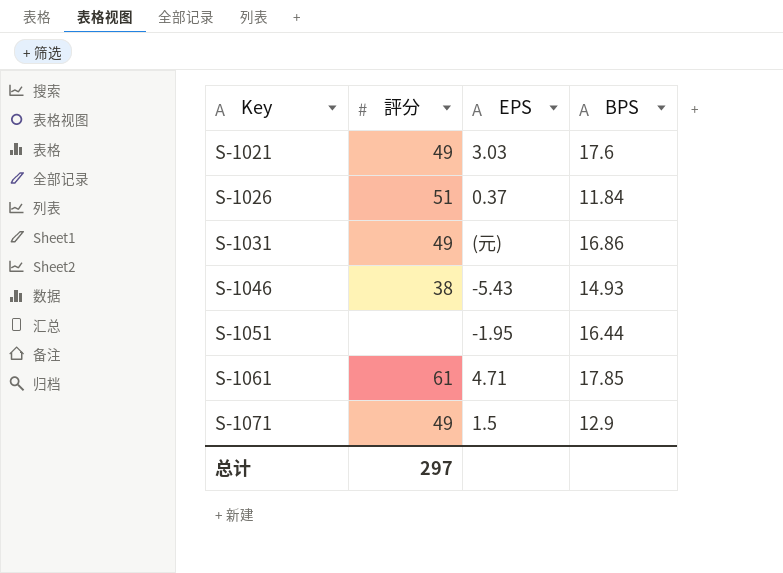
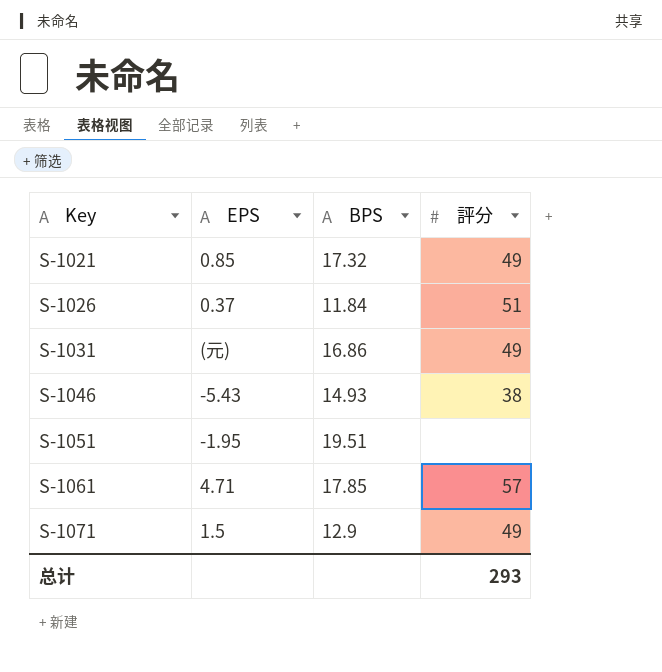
column 評分 | position: 2 -> 4
S-1021 | EPS: 3.03 -> 0.85
S-1021 | BPS: 17.6 -> 17.32
S-1051 | BPS: 16.44 -> 19.51
S-1061 | 評分: 61 -> 57
总计 | 評分: 297 -> 293

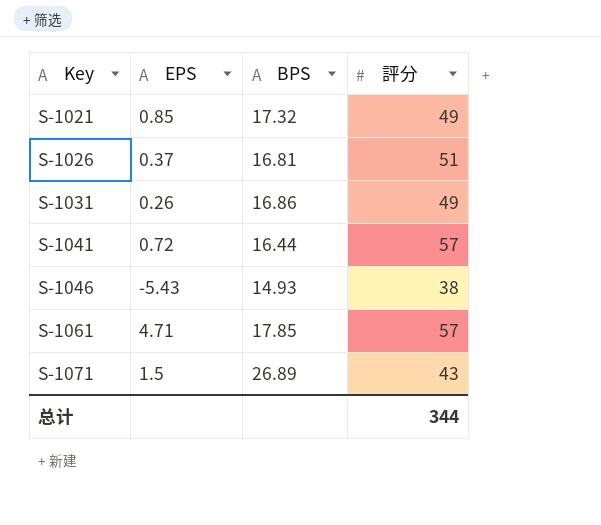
row S-1051: -1.95 | 19.51 | none -> none
S-1026 | BPS: 11.84 -> 16.81
S-1031 | EPS: (元) -> 0.26
row S-1041: none -> 0.72 | 16.44 | 57
S-1071 | BPS: 12.9 -> 26.89
S-1071 | 評分: 49 -> 43
总计 | 評分: 293 -> 344

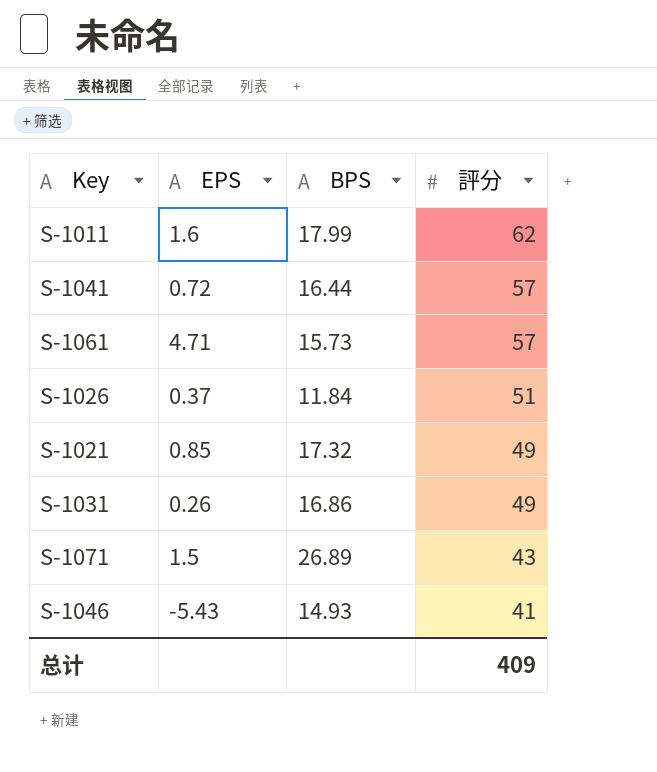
row order: Key ascending -> 評分 descending
row S-1011: none -> 1.6 | 17.99 | 62
S-1061 | BPS: 17.85 -> 15.73
S-1026 | BPS: 16.81 -> 11.84
S-1046 | 評分: 38 -> 41
总计 | 評分: 344 -> 409

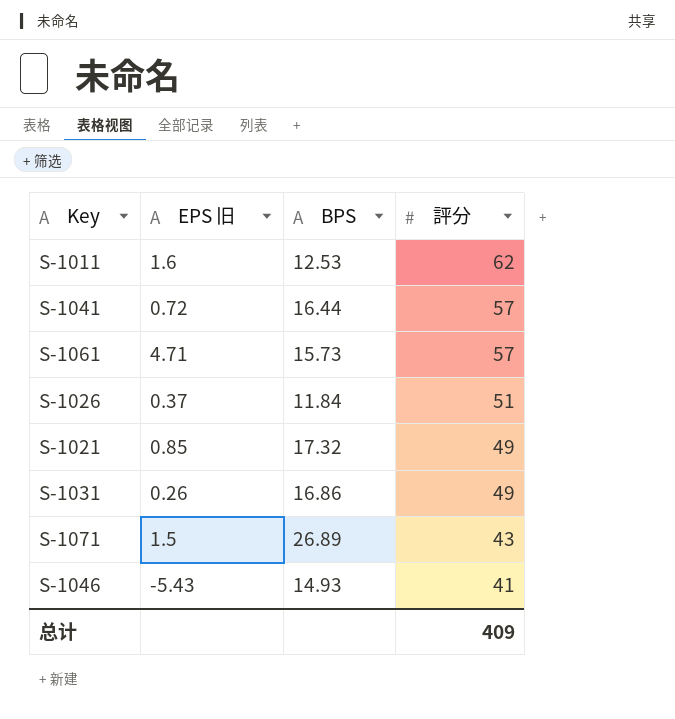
column name: EPS -> EPS 旧
S-1011 | BPS: 17.99 -> 12.53

